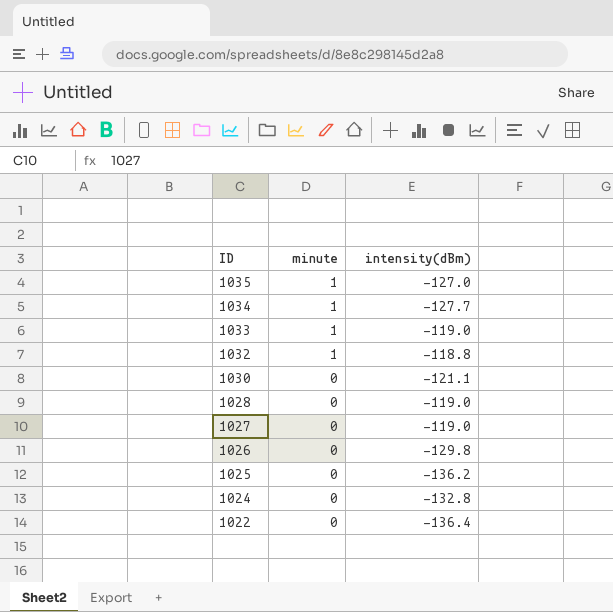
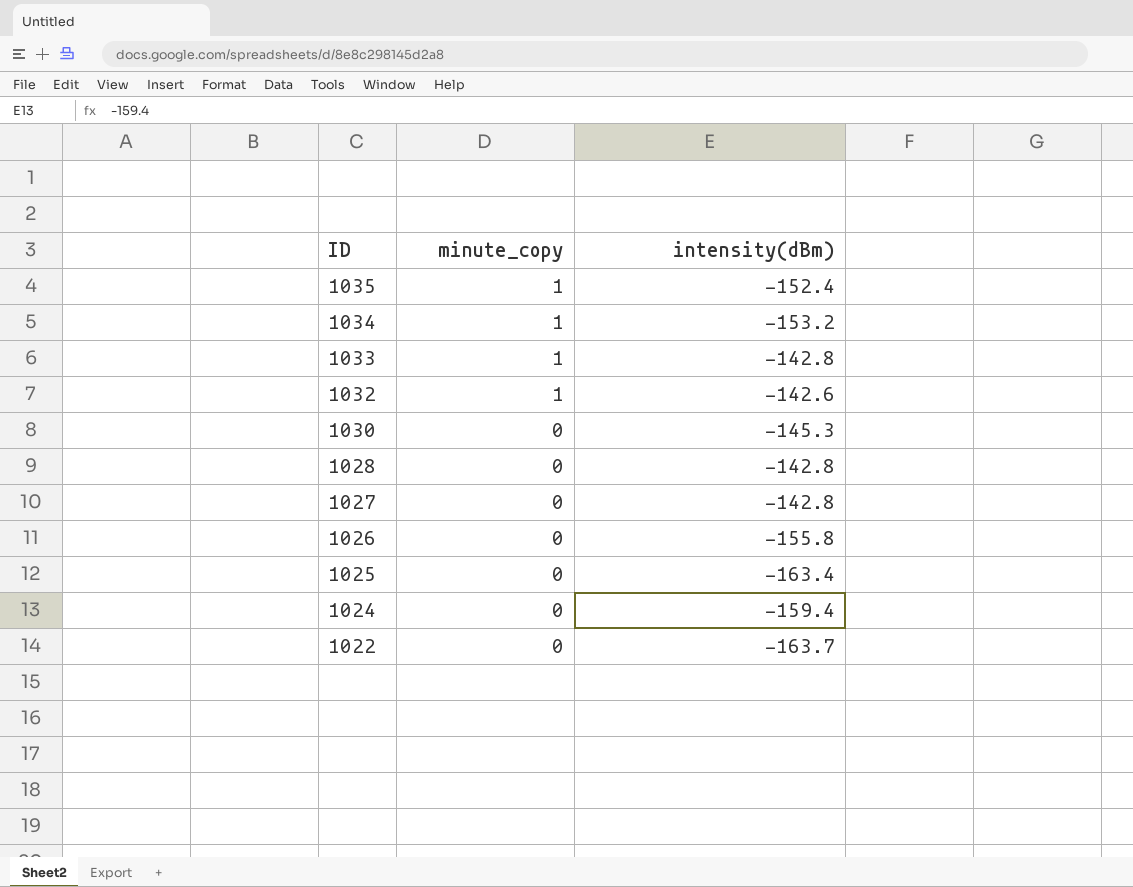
column name: minute -> minute_copy
1035 | intensity(dBm): -127.0 -> -152.4
1034 | intensity(dBm): -127.7 -> -153.2
1033 | intensity(dBm): -119.0 -> -142.8
1032 | intensity(dBm): -118.8 -> -142.6
1030 | intensity(dBm): -121.1 -> -145.3
1028 | intensity(dBm): -119.0 -> -142.8
1027 | intensity(dBm): -119.0 -> -142.8
1026 | intensity(dBm): -129.8 -> -155.8
1025 | intensity(dBm): -136.2 -> -163.4
1024 | intensity(dBm): -132.8 -> -159.4
1022 | intensity(dBm): -136.4 -> -163.7

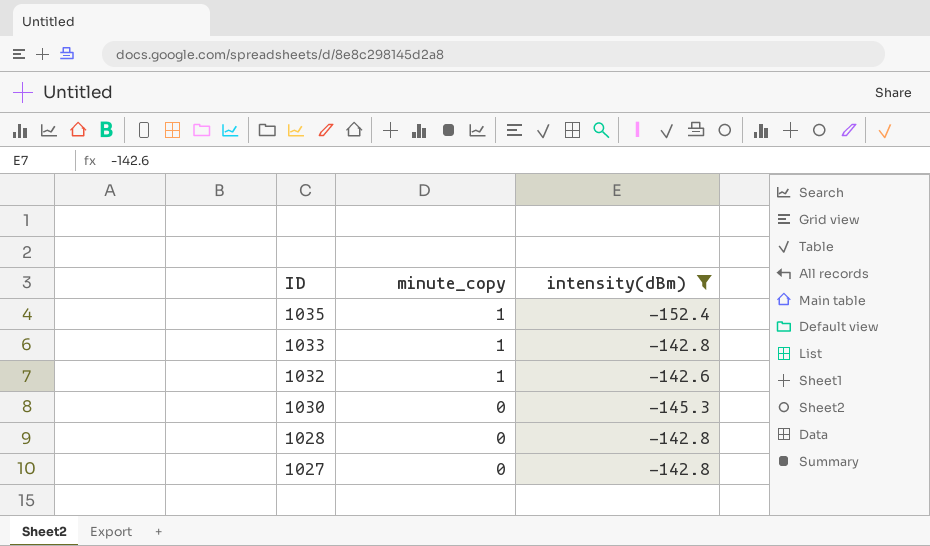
filter: none -> intensity(dBm) >= -152.4

